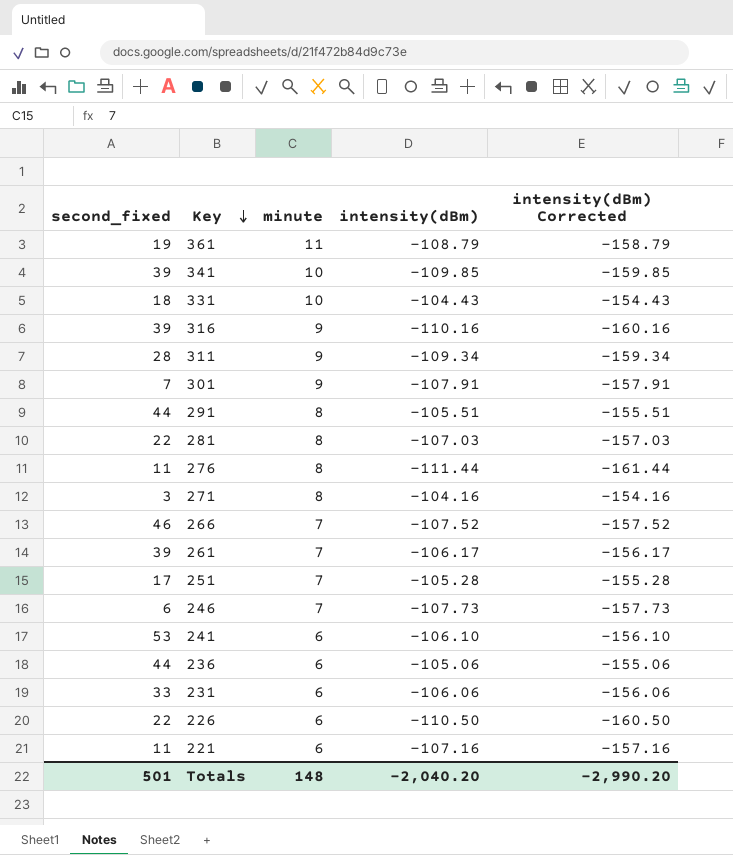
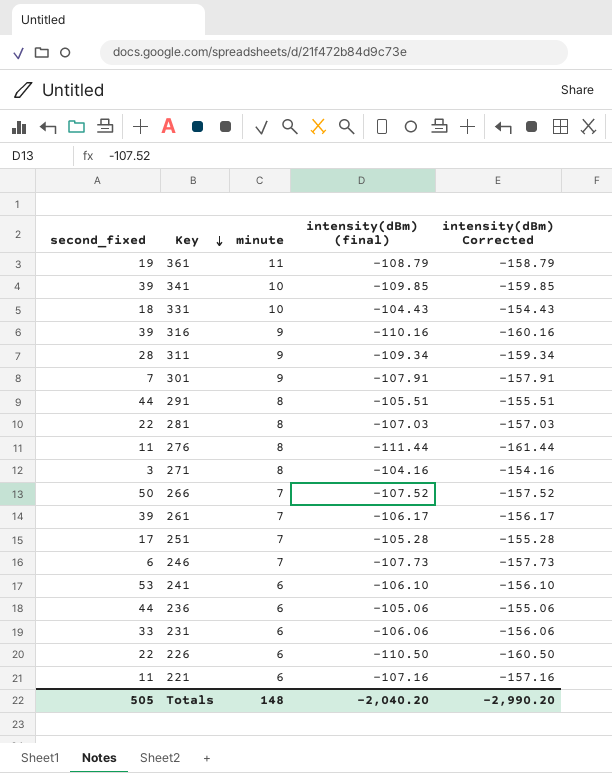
column name: intensity(dBm) -> intensity(dBm) (final)
266 | second_fixed: 46 -> 50
Totals | second_fixed: 501 -> 505

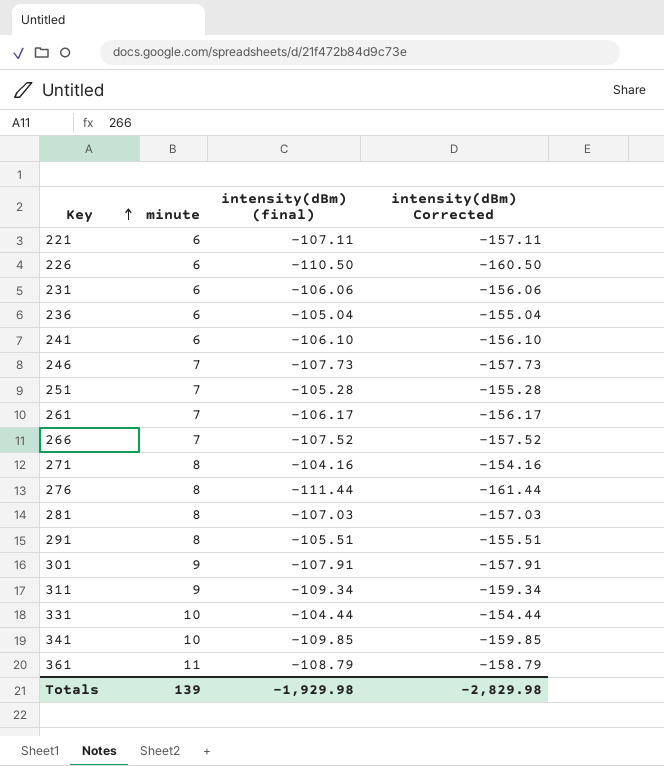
row order: Key descending -> Key ascending
column second_fixed | position: 1 -> none
row 316: 39 | 9 | -110.16 | -160.16 -> none
221 | intensity(dBm) (final): -107.16 -> -107.11
221 | intensity(dBm) Corrected: -157.16 -> -157.11
236 | intensity(dBm) (final): -105.06 -> -105.04
236 | intensity(dBm) Corrected: -155.06 -> -155.04
331 | intensity(dBm) (final): -104.43 -> -104.44
331 | intensity(dBm) Corrected: -154.43 -> -154.44
Totals | minute: 148 -> 139
Totals | intensity(dBm) (final): -2,040.20 -> -1,929.98
Totals | intensity(dBm) Corrected: -2,990.20 -> -2,829.98

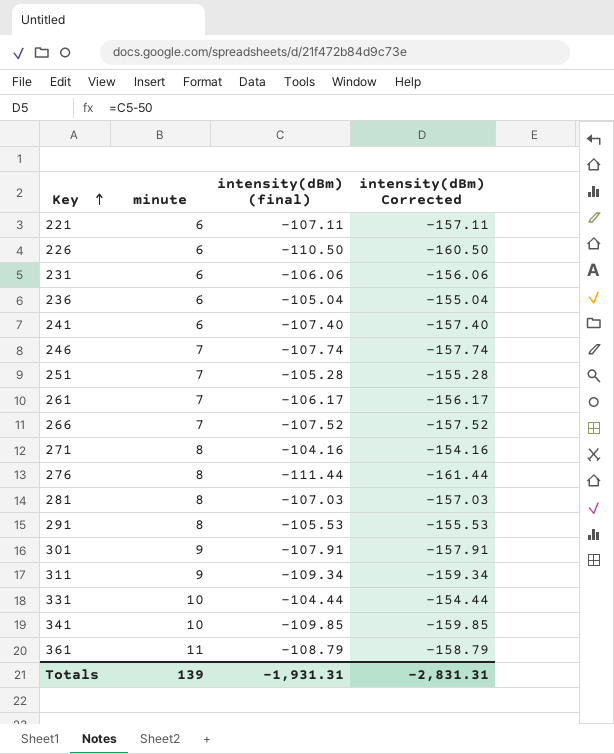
241 | intensity(dBm) (final): -106.10 -> -107.40
241 | intensity(dBm) Corrected: -156.10 -> -157.40
246 | intensity(dBm) (final): -107.73 -> -107.74
246 | intensity(dBm) Corrected: -157.73 -> -157.74
291 | intensity(dBm) (final): -105.51 -> -105.53
291 | intensity(dBm) Corrected: -155.51 -> -155.53
Totals | intensity(dBm) (final): -1,929.98 -> -1,931.31
Totals | intensity(dBm) Corrected: -2,829.98 -> -2,831.31

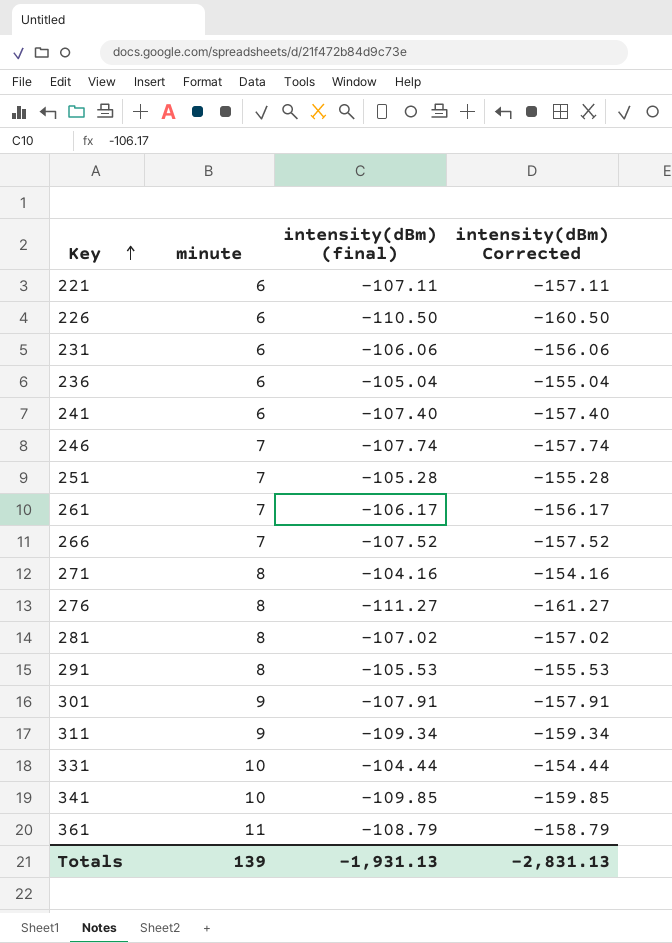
276 | intensity(dBm) (final): -111.44 -> -111.27
276 | intensity(dBm) Corrected: -161.44 -> -161.27
281 | intensity(dBm) (final): -107.03 -> -107.02
281 | intensity(dBm) Corrected: -157.03 -> -157.02
Totals | intensity(dBm) (final): -1,931.31 -> -1,931.13
Totals | intensity(dBm) Corrected: -2,831.31 -> -2,831.13

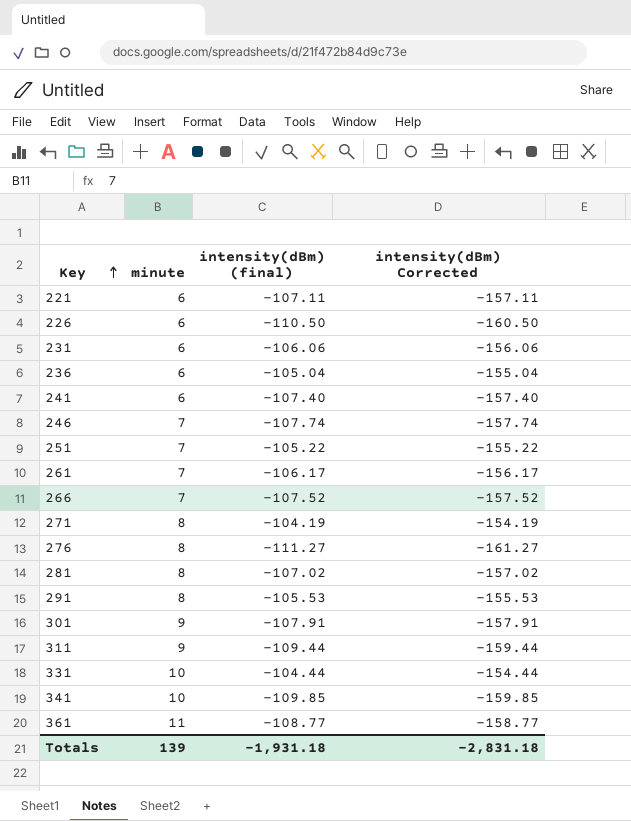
251 | intensity(dBm) (final): -105.28 -> -105.22
251 | intensity(dBm) Corrected: -155.28 -> -155.22
271 | intensity(dBm) (final): -104.16 -> -104.19
271 | intensity(dBm) Corrected: -154.16 -> -154.19
311 | intensity(dBm) (final): -109.34 -> -109.44
311 | intensity(dBm) Corrected: -159.34 -> -159.44
361 | intensity(dBm) (final): -108.79 -> -108.77
361 | intensity(dBm) Corrected: -158.79 -> -158.77
Totals | intensity(dBm) (final): -1,931.13 -> -1,931.18
Totals | intensity(dBm) Corrected: -2,831.13 -> -2,831.18

